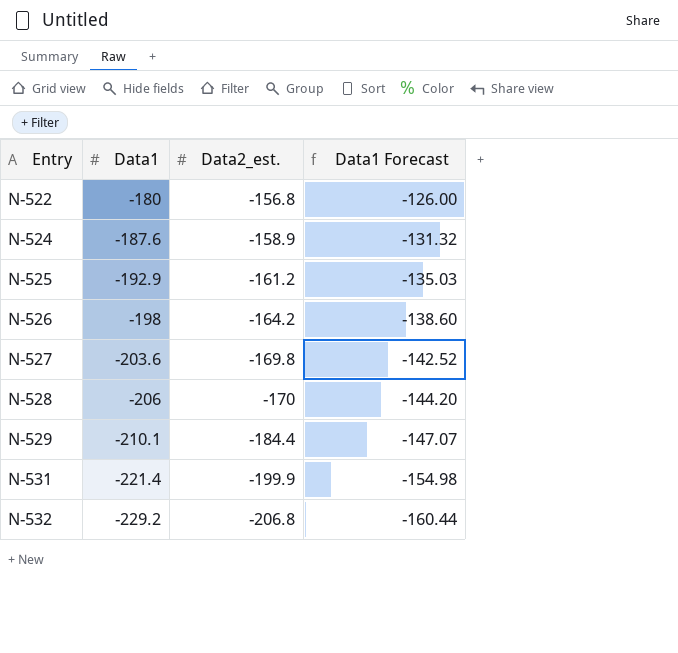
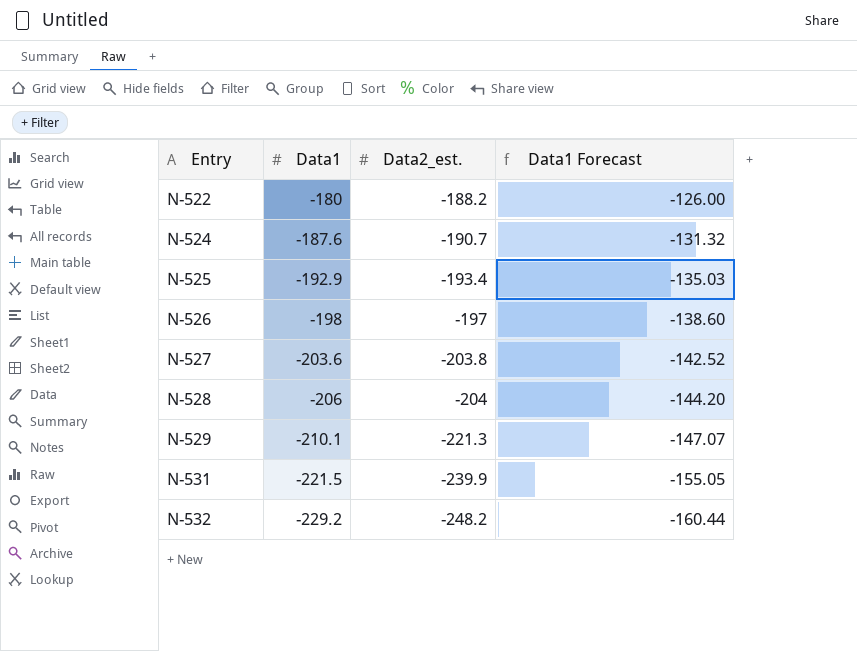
N-522 | Data2_est.: -156.8 -> -188.2
N-524 | Data2_est.: -158.9 -> -190.7
N-525 | Data2_est.: -161.2 -> -193.4
N-526 | Data2_est.: -164.2 -> -197
N-527 | Data2_est.: -169.8 -> -203.8
N-528 | Data2_est.: -170 -> -204
N-529 | Data2_est.: -184.4 -> -221.3
N-531 | Data1: -221.4 -> -221.5
N-531 | Data2_est.: -199.9 -> -239.9
N-531 | Data1 Forecast: -154.98 -> -155.05
N-532 | Data2_est.: -206.8 -> -248.2

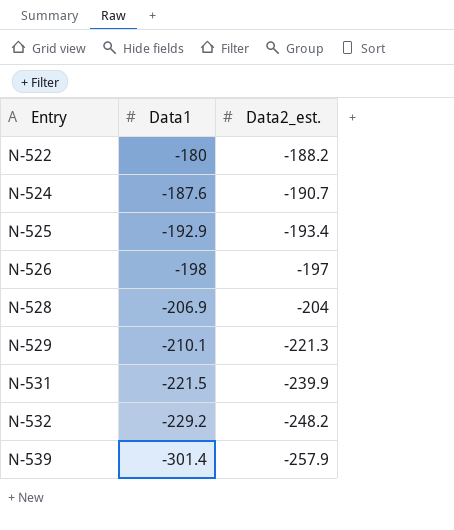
column Data1 Forecast | formula: [Data1] * 0.7 -> none
row N-527: -203.6 | -203.8 | -142.52 -> none
N-528 | Data1: -206 -> -206.9
row N-539: none -> -301.4 | -257.9

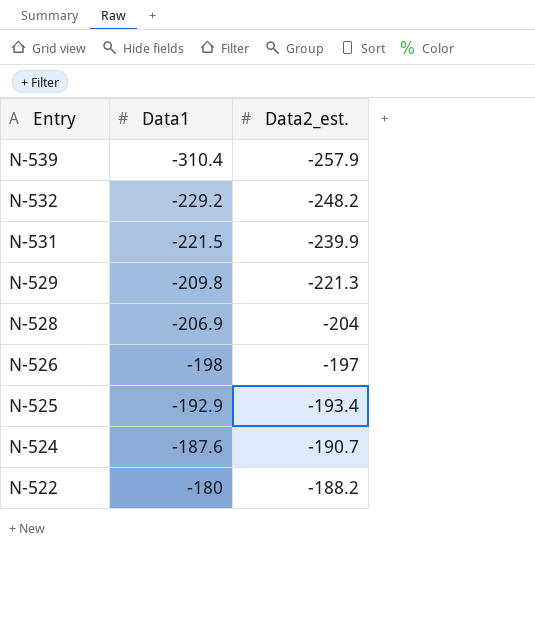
row order: Entry ascending -> Entry descending
N-539 | Data1: -301.4 -> -310.4
N-529 | Data1: -210.1 -> -209.8

